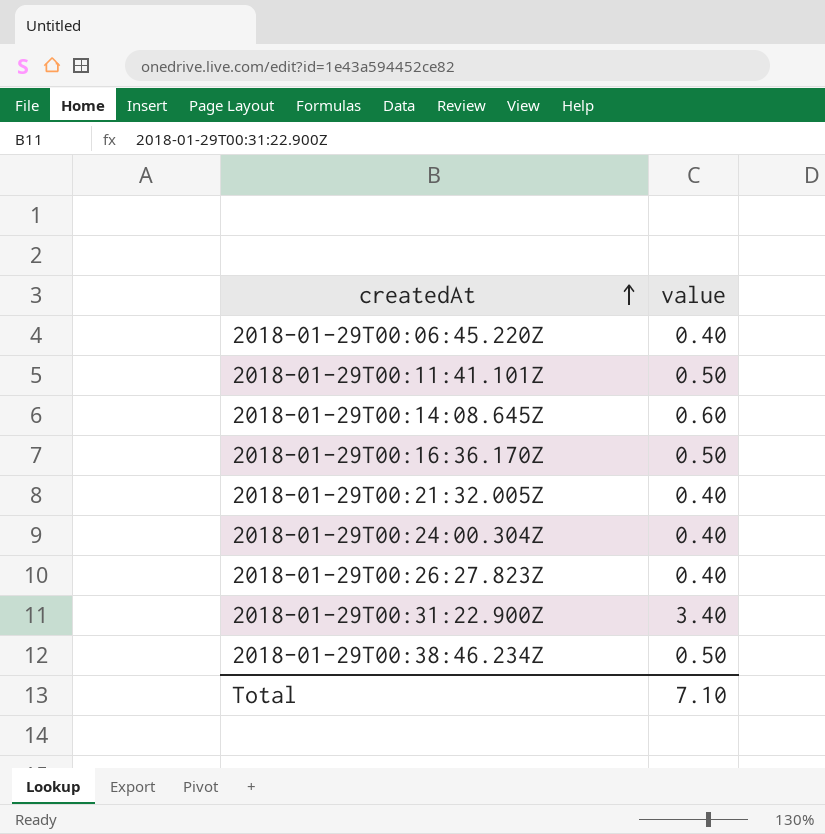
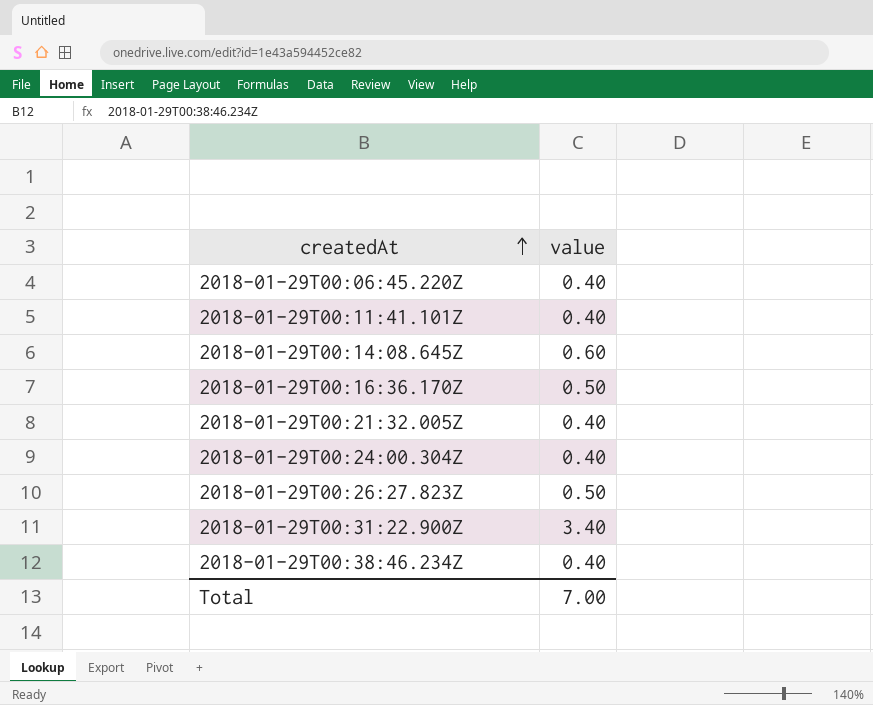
2018-01-29T00:11:41.101Z | value: 0.50 -> 0.40
2018-01-29T00:26:27.823Z | value: 0.40 -> 0.50
2018-01-29T00:38:46.234Z | value: 0.50 -> 0.40
Total | value: 7.10 -> 7.00

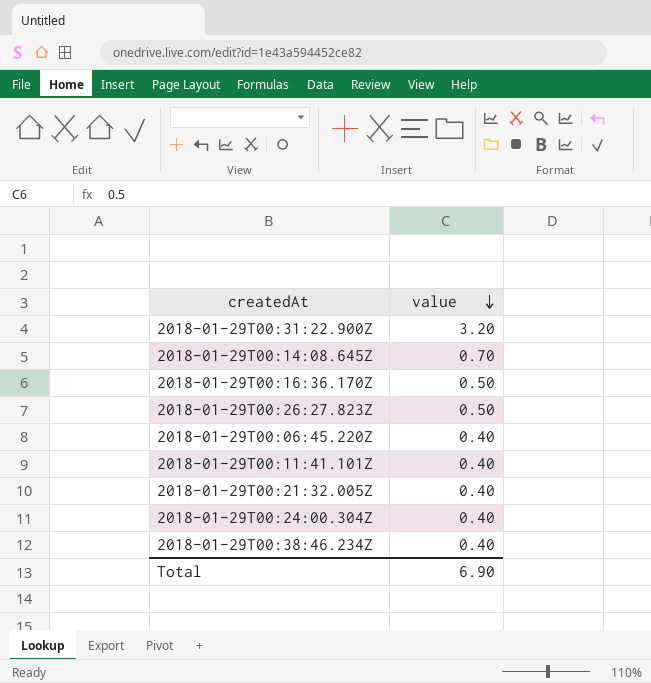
row order: createdAt ascending -> value descending
2018-01-29T00:31:22.900Z | value: 3.40 -> 3.20
2018-01-29T00:14:08.645Z | value: 0.60 -> 0.70
Total | value: 7.00 -> 6.90

